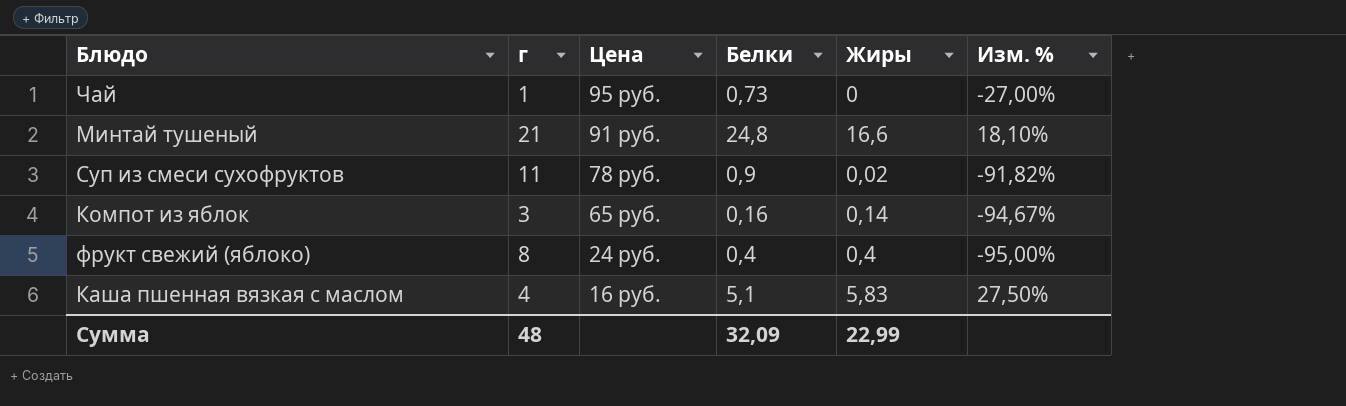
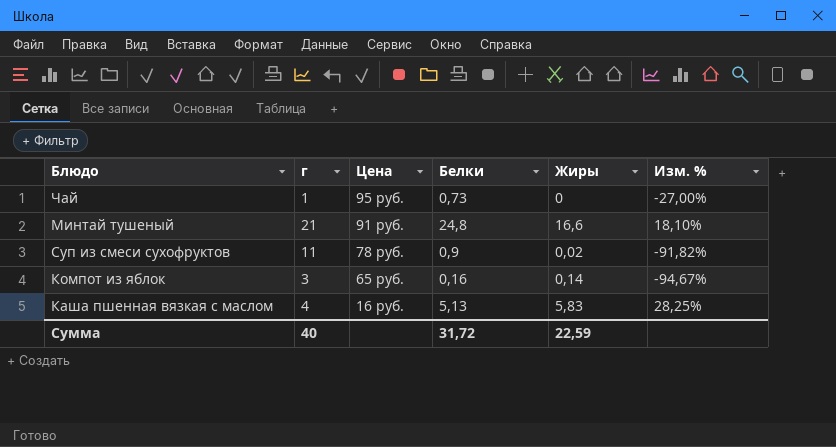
row фрукт свежий (яблоко): 8 | 24 руб. | 0,4 | 0,4 | -95,00% -> none
Каша пшенная вязкая с маслом | Белки: 5,1 -> 5,13
Каша пшенная вязкая с маслом | Изм. %: 27,50% -> 28,25%
Сумма | г: 48 -> 40
Сумма | Белки: 32,09 -> 31,72
Сумма | Жиры: 22,99 -> 22,59

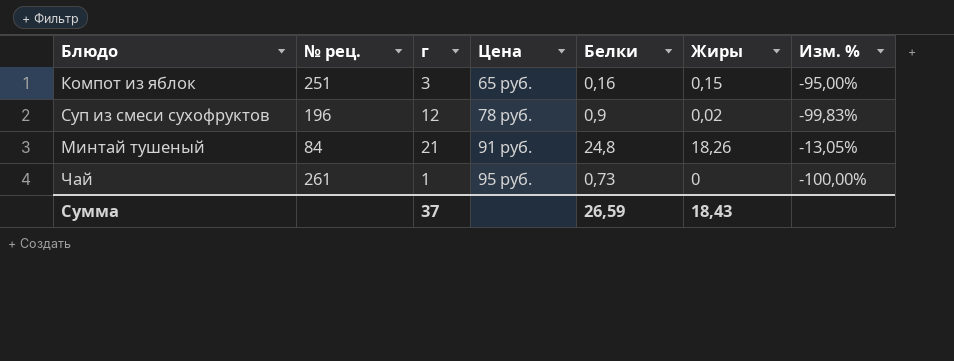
row order: Цена descending -> Цена ascending
column № рец. | position: none -> 2
column Изм. % | formula: ([Белки] - [г]) / [г] -> ([Жиры] - [г]) / [г]
row Каша пшенная вязкая с маслом: 4 | 16 руб. | 5,13 | 5,83 | 28,25% -> none
Компот из яблок | Жиры: 0,14 -> 0,15
Суп из смеси сухофруктов | г: 11 -> 12
Минтай тушеный | Жиры: 16,6 -> 18,26
Сумма | г: 40 -> 37
Сумма | Белки: 31,72 -> 26,59
Сумма | Жиры: 22,59 -> 18,43

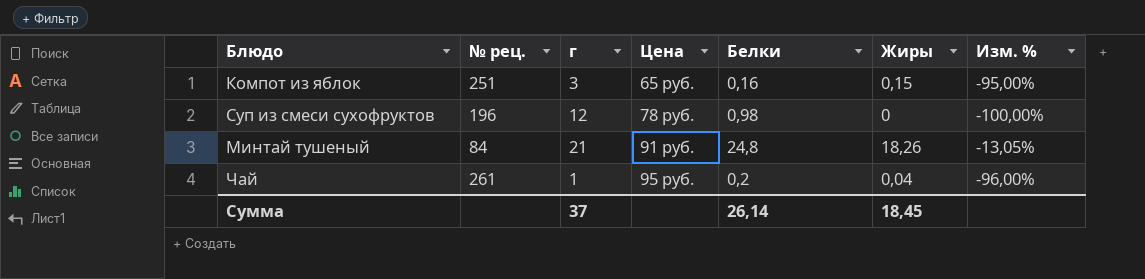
Суп из смеси сухофруктов | Белки: 0,9 -> 0,98
Суп из смеси сухофруктов | Жиры: 0,02 -> 0
Суп из смеси сухофруктов | Изм. %: -99,83% -> -100,00%
Чай | Белки: 0,73 -> 0,2
Чай | Жиры: 0 -> 0,04
Чай | Изм. %: -100,00% -> -96,00%
Сумма | Белки: 26,59 -> 26,14
Сумма | Жиры: 18,43 -> 18,45

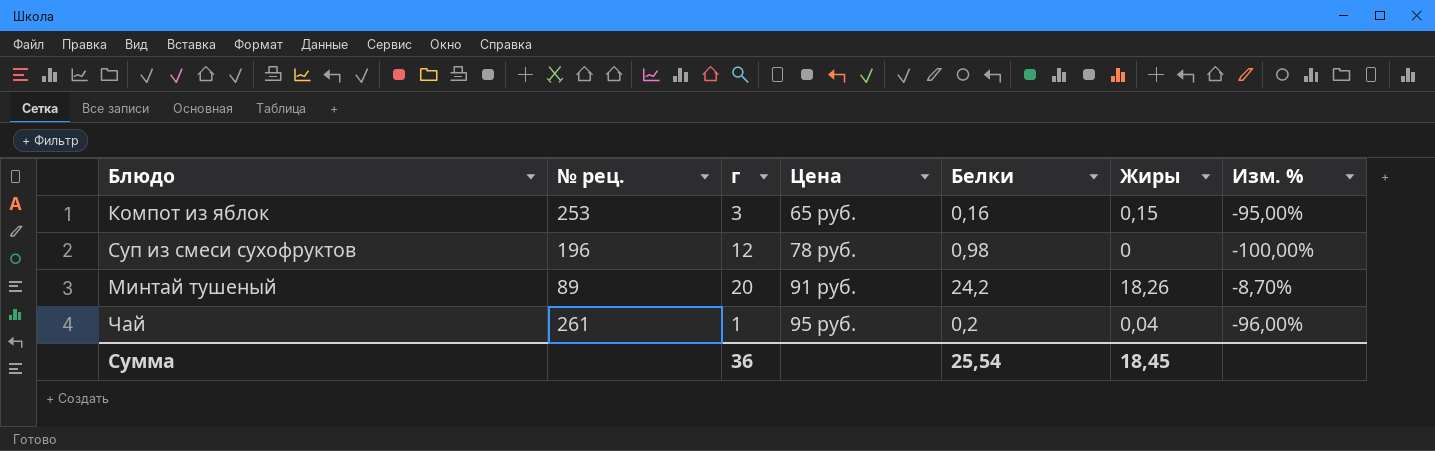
Компот из яблок | № рец.: 251 -> 253
Минтай тушеный | № рец.: 84 -> 89
Минтай тушеный | г: 21 -> 20
Минтай тушеный | Белки: 24,8 -> 24,2
Минтай тушеный | Изм. %: -13,05% -> -8,70%
Сумма | г: 37 -> 36
Сумма | Белки: 26,14 -> 25,54

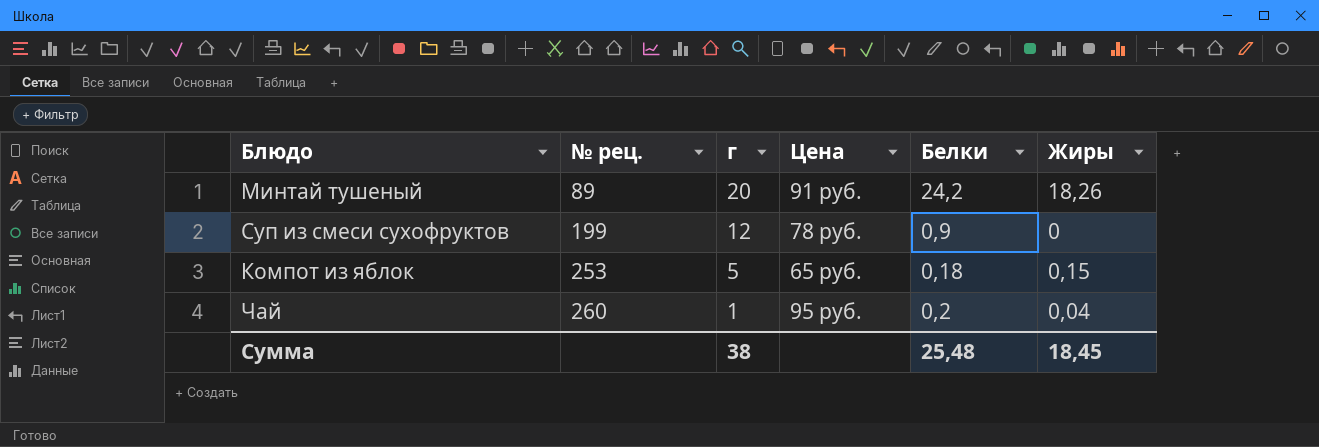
row order: Цена ascending -> № рец. ascending
column Изм. % | formula: ([Жиры] - [г]) / [г] -> none
Суп из смеси сухофруктов | № рец.: 196 -> 199
Суп из смеси сухофруктов | Белки: 0,98 -> 0,9
Компот из яблок | г: 3 -> 5
Компот из яблок | Белки: 0,16 -> 0,18
Чай | № рец.: 261 -> 260
Сумма | г: 36 -> 38
Сумма | Белки: 25,54 -> 25,48

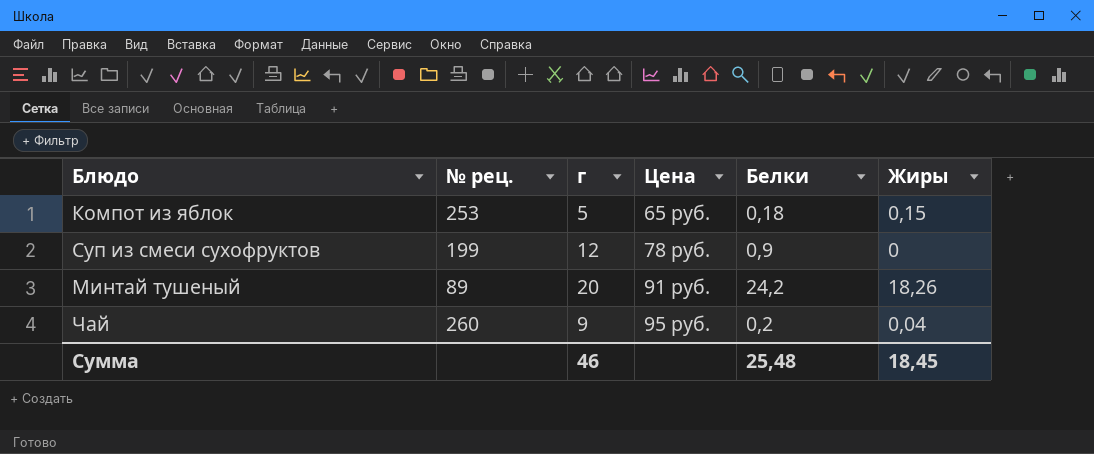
row order: № рец. ascending -> Цена ascending
Чай | г: 1 -> 9
Сумма | г: 38 -> 46

